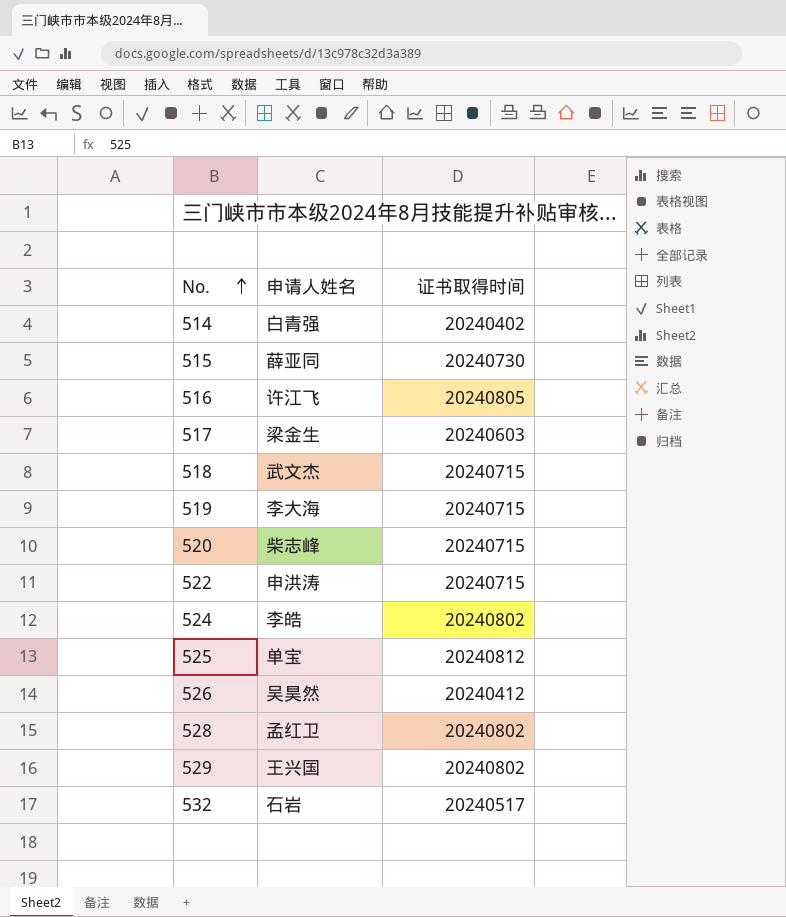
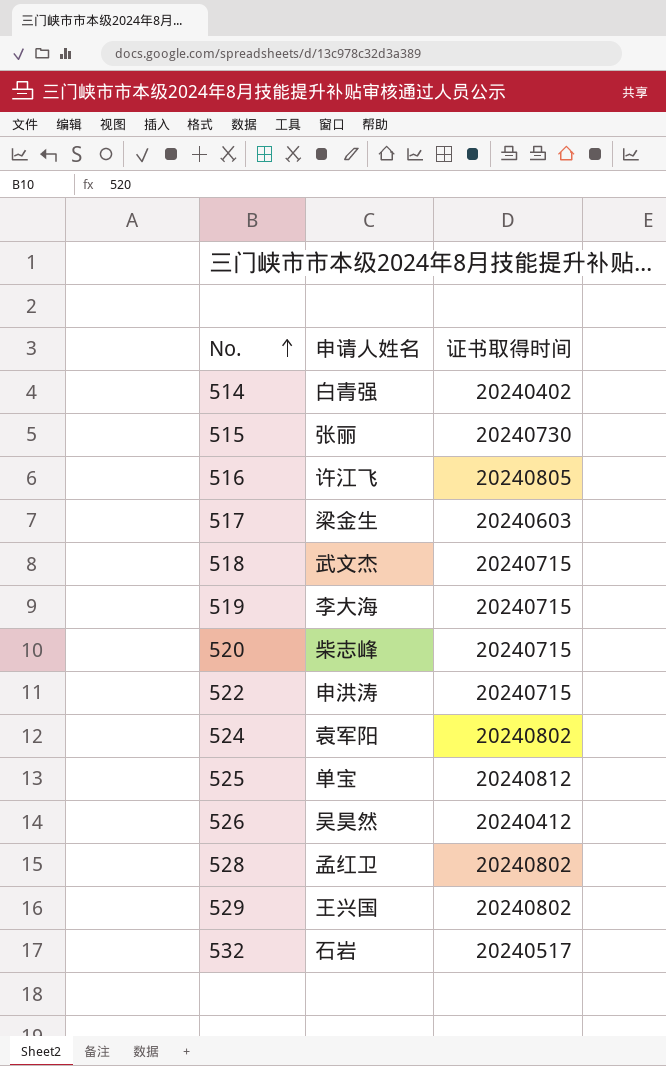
515 | 申请人姓名: 薛亚同 -> 张丽
524 | 申请人姓名: 李皓 -> 袁军阳

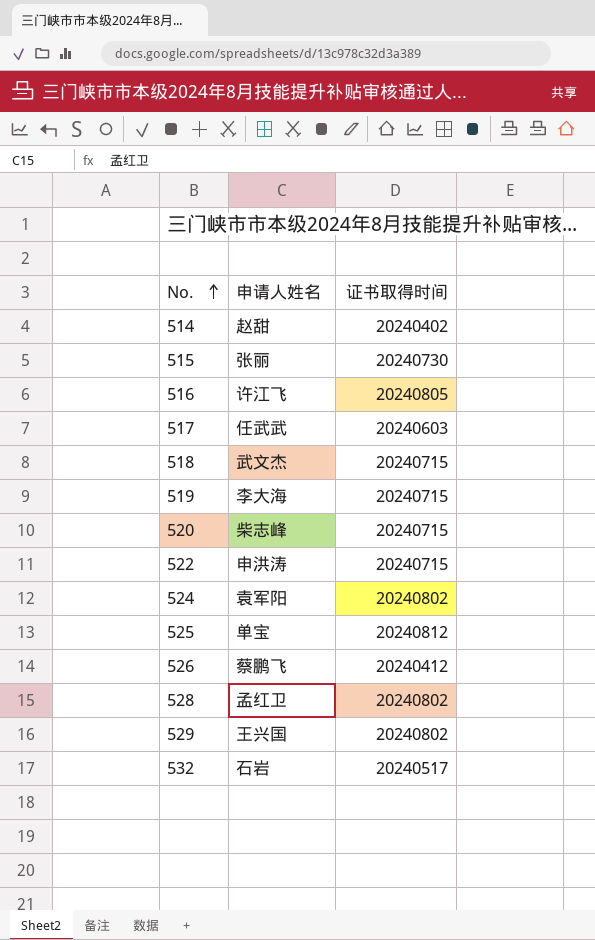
514 | 申请人姓名: 白青强 -> 赵甜
517 | 申请人姓名: 梁金生 -> 任武武
526 | 申请人姓名: 吴昊然 -> 蔡鹏飞

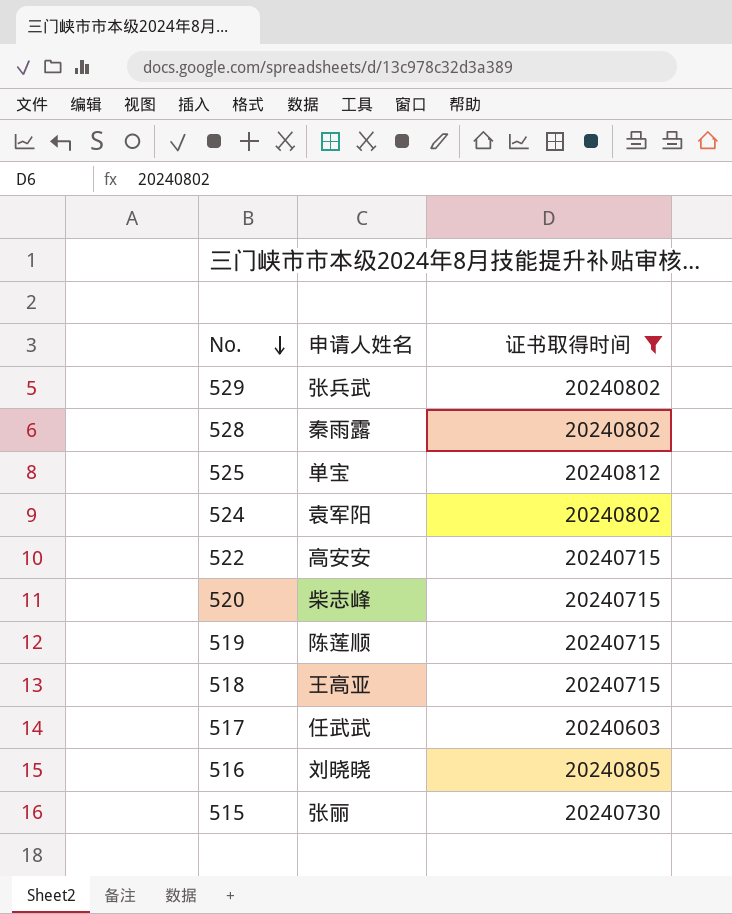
filter: none -> 证书取得时间 >= 20240603
row order: No. ascending -> No. descending
529 | 申请人姓名: 王兴国 -> 张兵武
528 | 申请人姓名: 孟红卫 -> 秦雨露
522 | 申请人姓名: 申洪涛 -> 高安安
519 | 申请人姓名: 李大海 -> 陈莲顺
518 | 申请人姓名: 武文杰 -> 王高亚
516 | 申请人姓名: 许江飞 -> 刘晓晓

